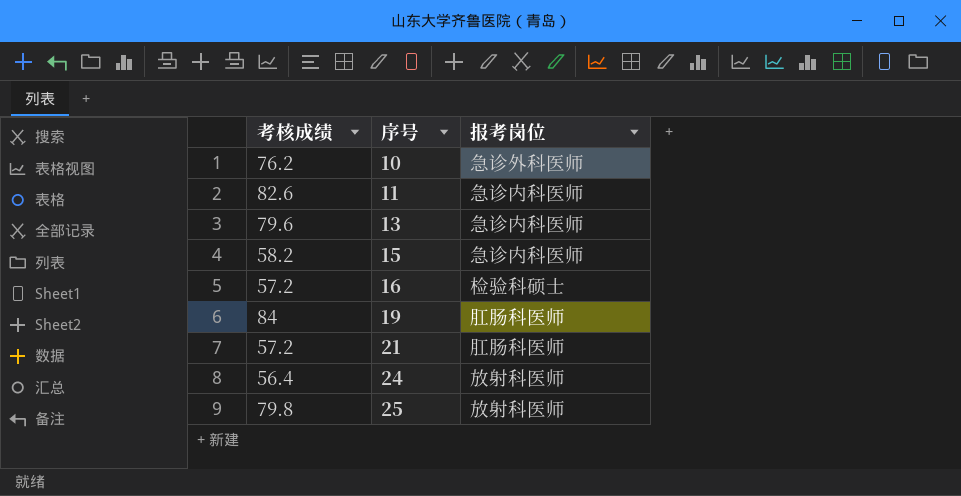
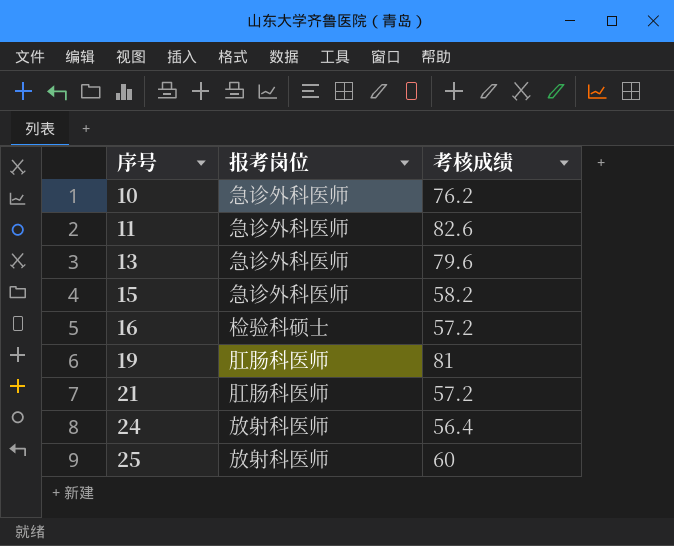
column 考核成绩 | position: 1 -> 3
11 | 报考岗位: 急诊内科医师 -> 急诊外科医师
13 | 报考岗位: 急诊内科医师 -> 急诊外科医师
15 | 报考岗位: 急诊内科医师 -> 急诊外科医师
19 | 考核成绩: 84 -> 81
25 | 考核成绩: 79.8 -> 60

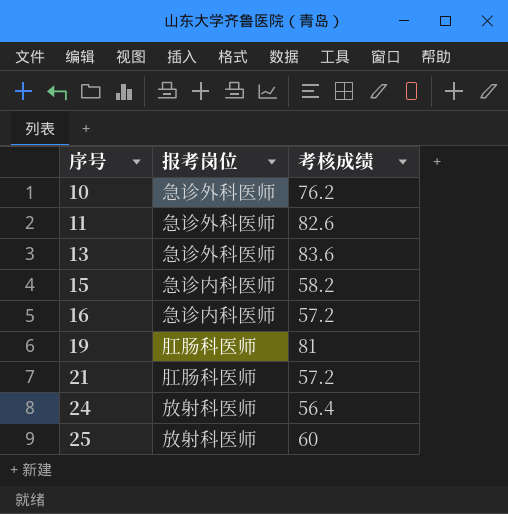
13 | 考核成绩: 79.6 -> 83.6
15 | 报考岗位: 急诊外科医师 -> 急诊内科医师
16 | 报考岗位: 检验科硕士 -> 急诊内科医师

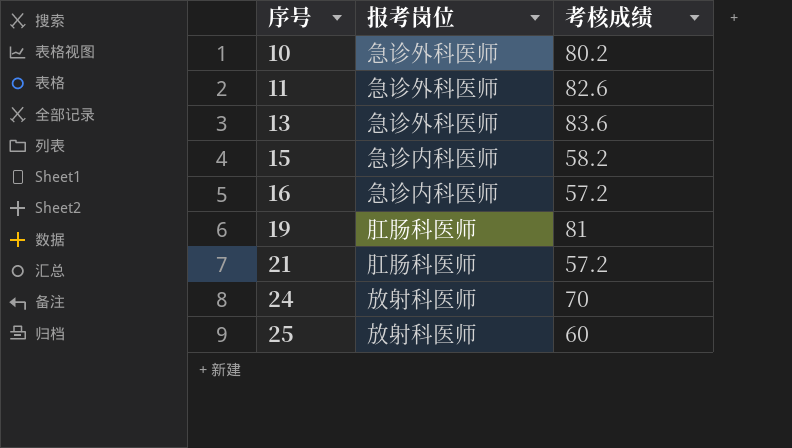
10 | 考核成绩: 76.2 -> 80.2
24 | 考核成绩: 56.4 -> 70

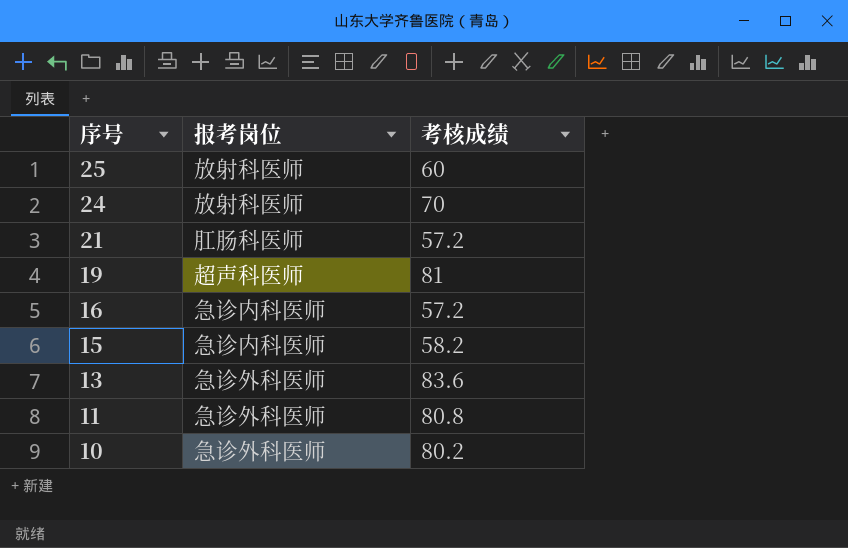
row order: 序号 ascending -> 序号 descending
19 | 报考岗位: 肛肠科医师 -> 超声科医师
11 | 考核成绩: 82.6 -> 80.8

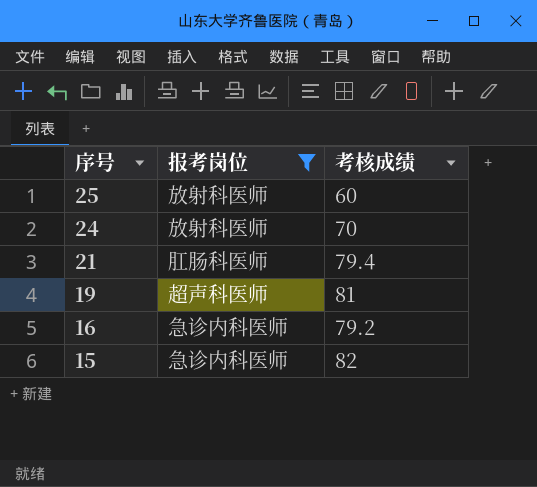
filter: none -> 报考岗位 != 急诊外科医师
21 | 考核成绩: 57.2 -> 79.4
16 | 考核成绩: 57.2 -> 79.2
15 | 考核成绩: 58.2 -> 82

